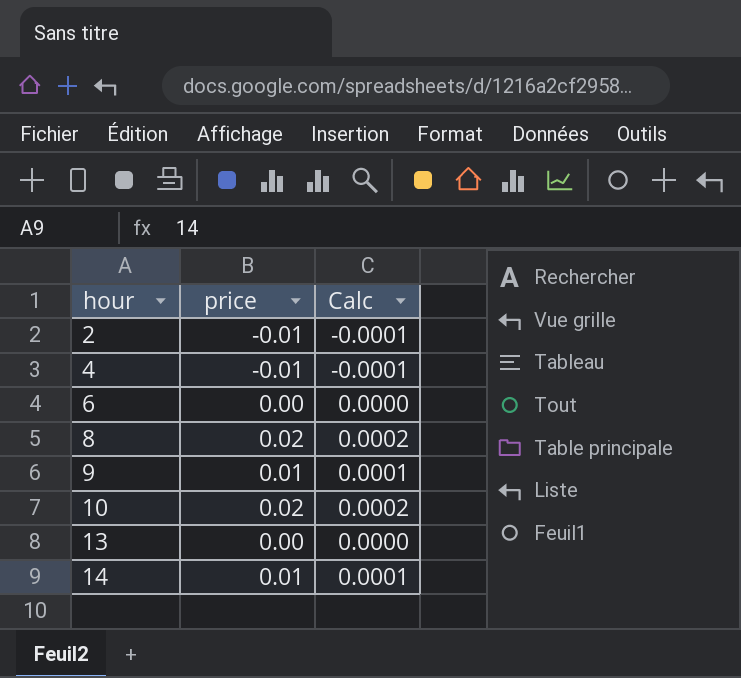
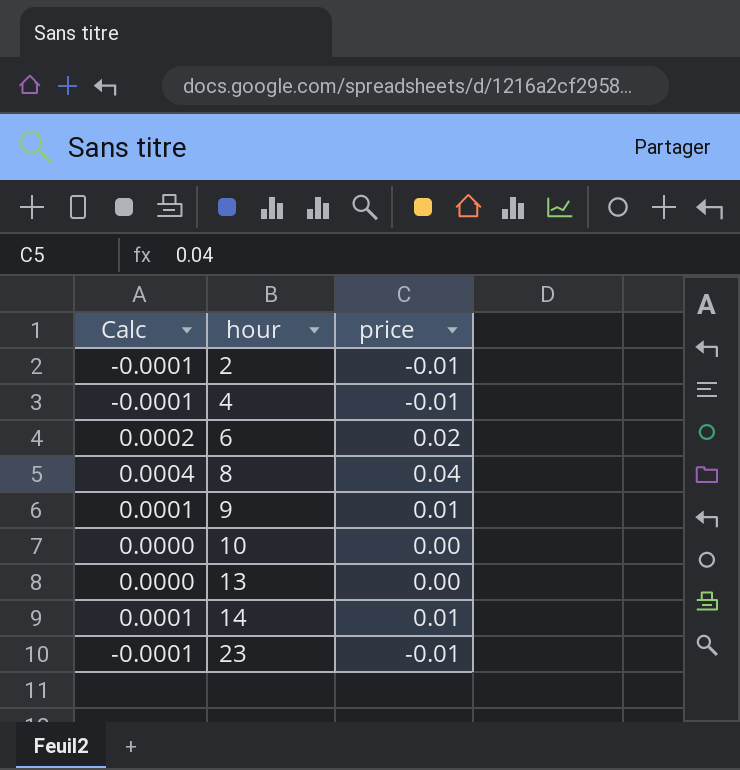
column Calc | position: 3 -> 1
6 | Calc: 0.0000 -> 0.0002
6 | price: 0.00 -> 0.02
8 | Calc: 0.0002 -> 0.0004
8 | price: 0.02 -> 0.04
10 | Calc: 0.0002 -> 0.0000
10 | price: 0.02 -> 0.00
row 23: none -> -0.0001 | -0.01

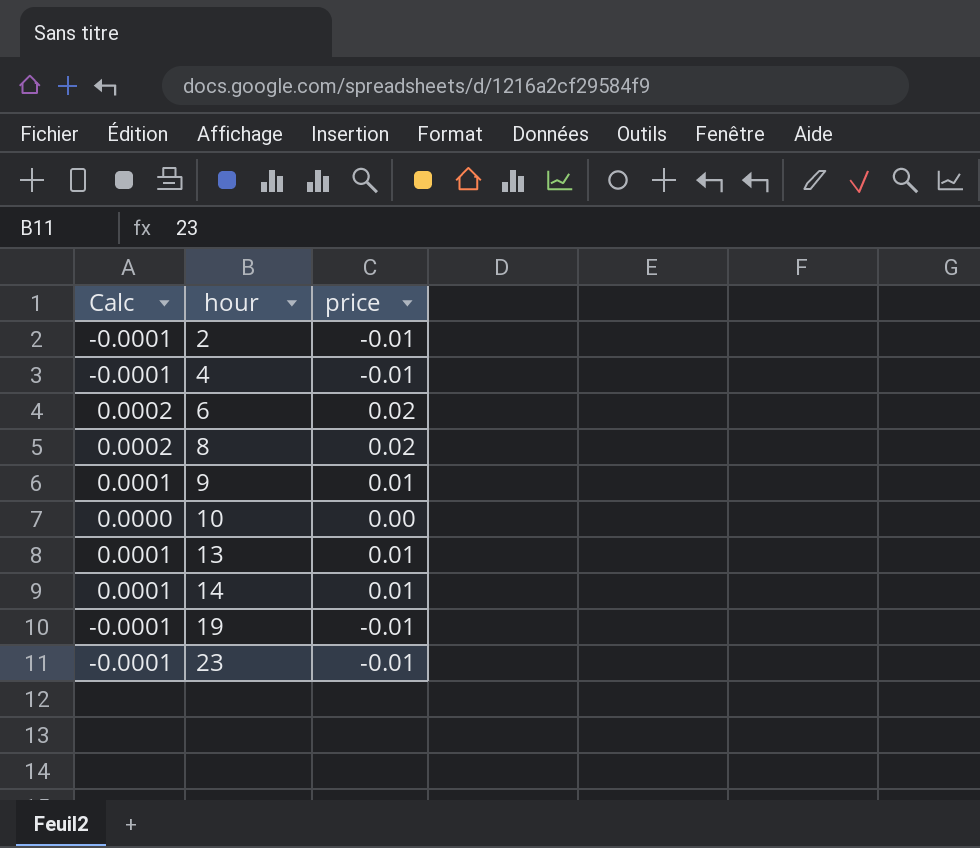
8 | Calc: 0.0004 -> 0.0002
8 | price: 0.04 -> 0.02
13 | Calc: 0.0000 -> 0.0001
13 | price: 0.00 -> 0.01
row 19: none -> -0.0001 | -0.01

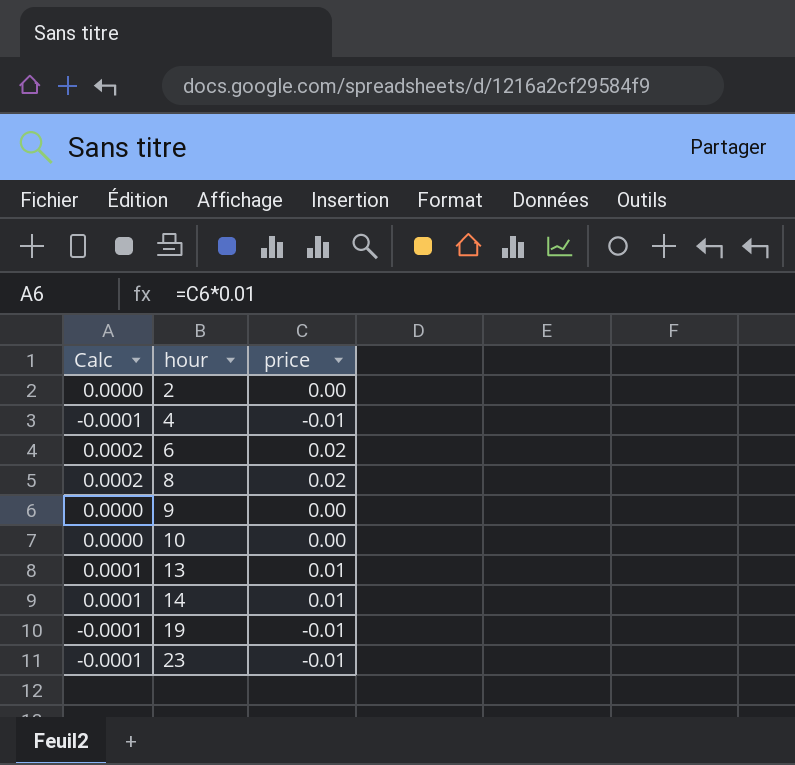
2 | Calc: -0.0001 -> 0.0000
2 | price: -0.01 -> 0.00
9 | Calc: 0.0001 -> 0.0000
9 | price: 0.01 -> 0.00

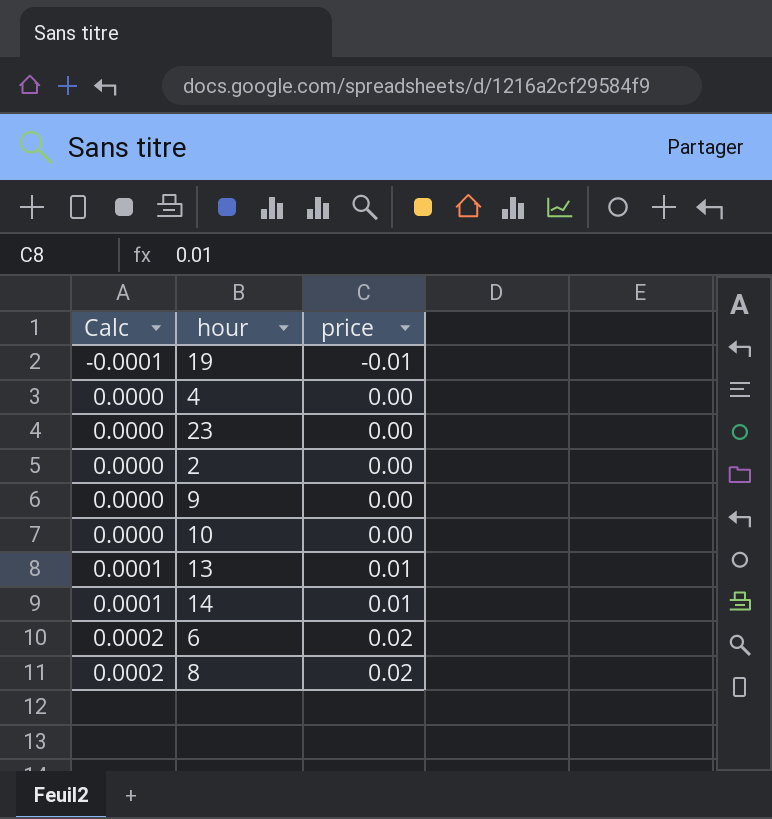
row order: hour ascending -> Calc ascending
4 | Calc: -0.0001 -> 0.0000
4 | price: -0.01 -> 0.00
23 | Calc: -0.0001 -> 0.0000
23 | price: -0.01 -> 0.00

